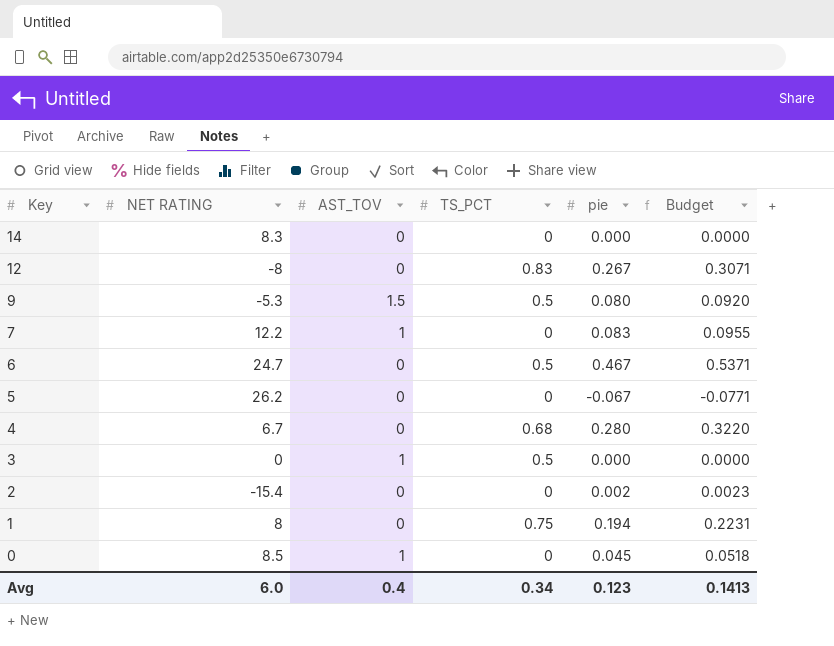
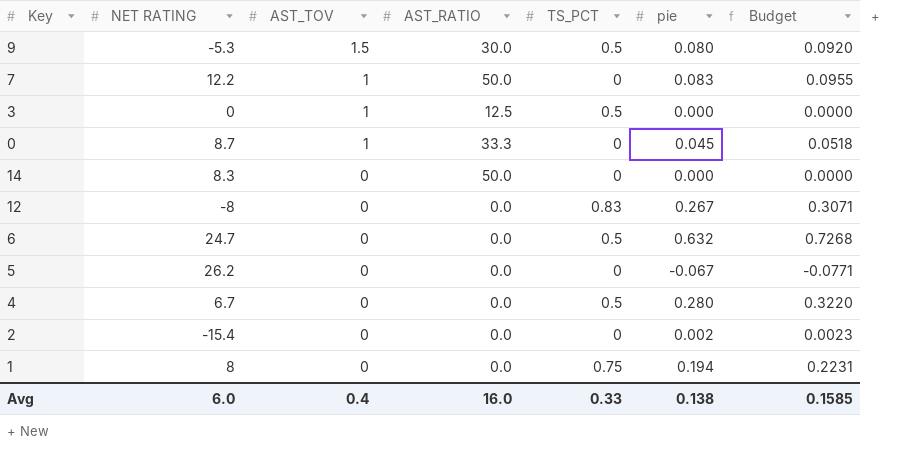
row order: Key descending -> AST_TOV descending
column AST_RATIO | position: none -> 4
0 | NET RATING: 8.5 -> 8.7
6 | pie: 0.467 -> 0.632
6 | Budget: 0.5371 -> 0.7268
4 | TS_PCT: 0.68 -> 0.5
Avg | TS_PCT: 0.34 -> 0.33
Avg | pie: 0.123 -> 0.138
Avg | Budget: 0.1413 -> 0.1585

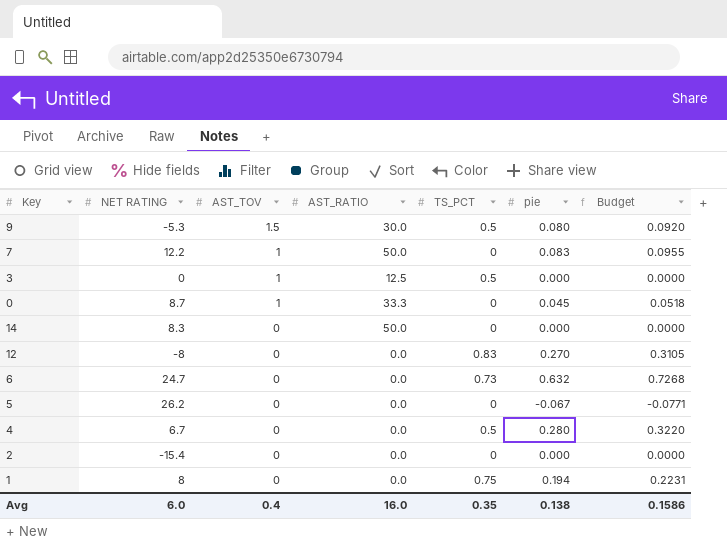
12 | pie: 0.267 -> 0.270
12 | Budget: 0.3071 -> 0.3105
6 | TS_PCT: 0.5 -> 0.73
2 | pie: 0.002 -> 0.000
2 | Budget: 0.0023 -> 0.0000
Avg | TS_PCT: 0.33 -> 0.35
Avg | Budget: 0.1585 -> 0.1586

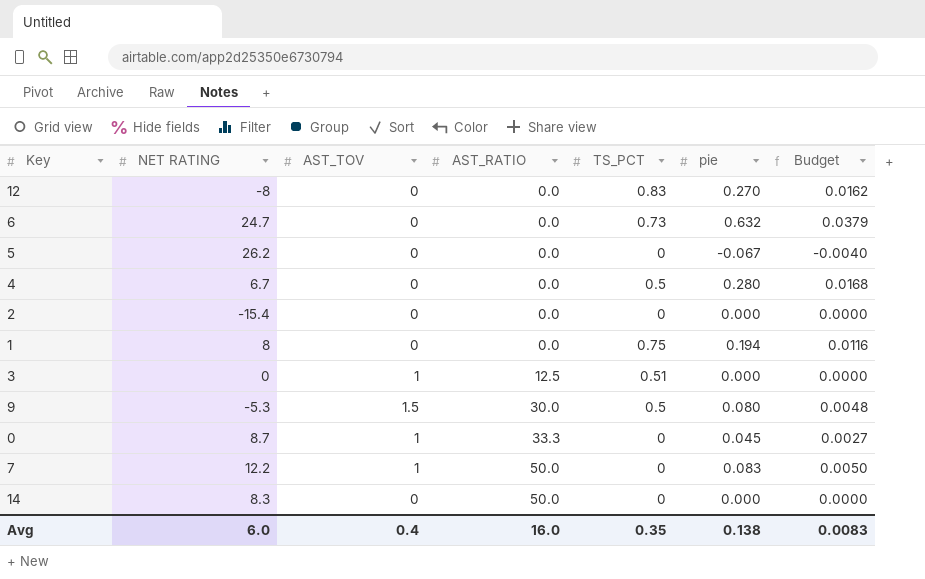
row order: AST_TOV descending -> AST_RATIO ascending
column Budget | formula: [pie] * 1.15 -> [pie] * 0.06
3 | TS_PCT: 0.5 -> 0.51
Avg | Budget: 0.1586 -> 0.0083

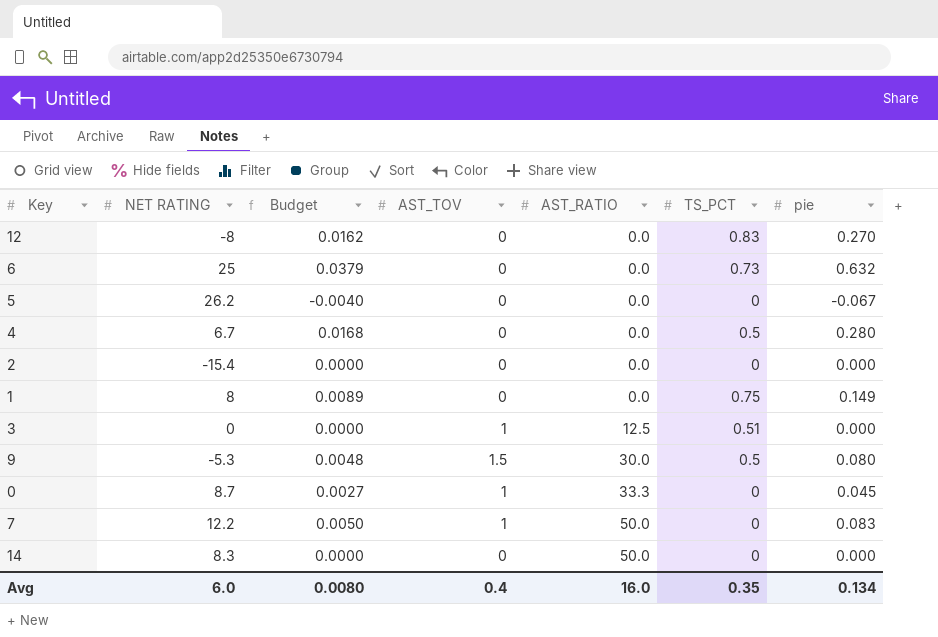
column Budget | position: 7 -> 3
6 | NET RATING: 24.7 -> 25
1 | Budget: 0.0116 -> 0.0089
1 | pie: 0.194 -> 0.149
Avg | Budget: 0.0083 -> 0.0080
Avg | pie: 0.138 -> 0.134

